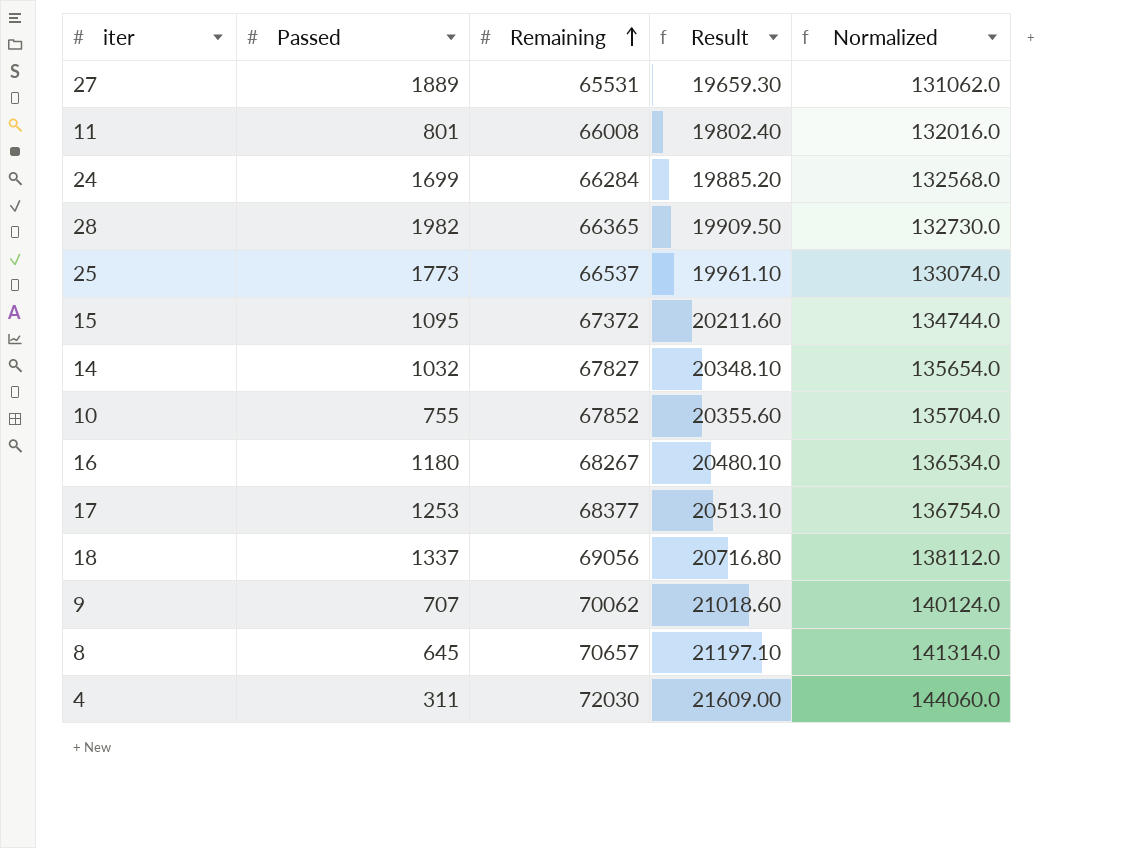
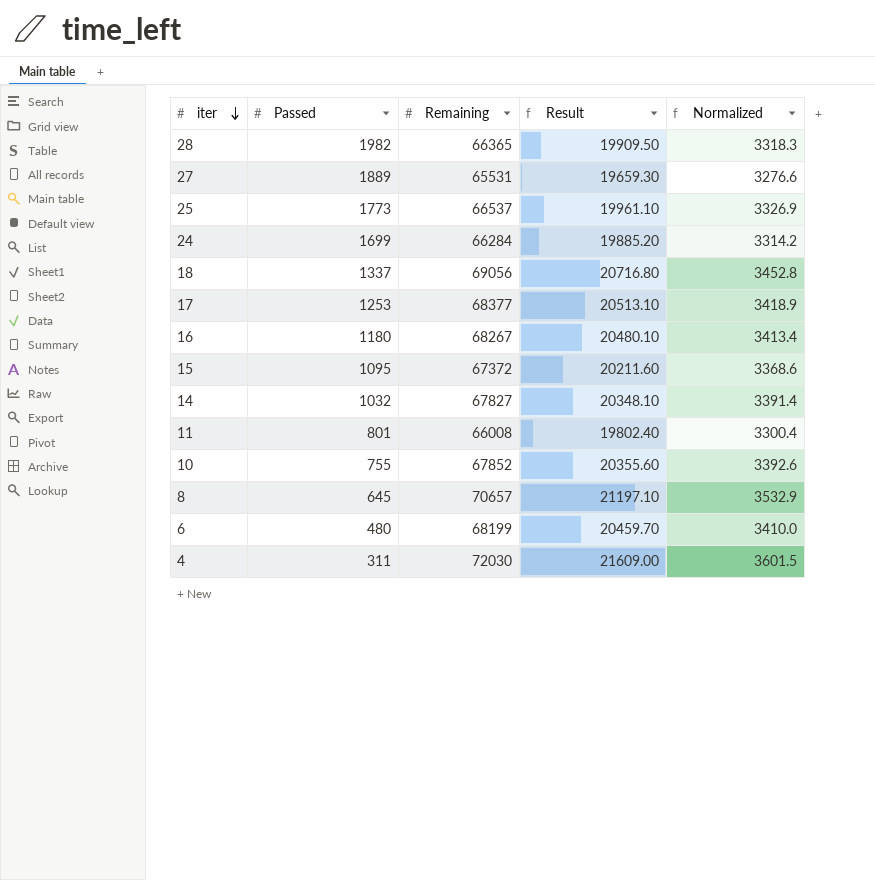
row order: Remaining ascending -> iter descending
column Normalized | formula: [Remaining] * 2 -> [Remaining] * 0.05
row 9: 707 | 70062 | 21018.60 | 140124.0 -> none
row 6: none -> 480 | 68199 | 20459.70 | 3410.0

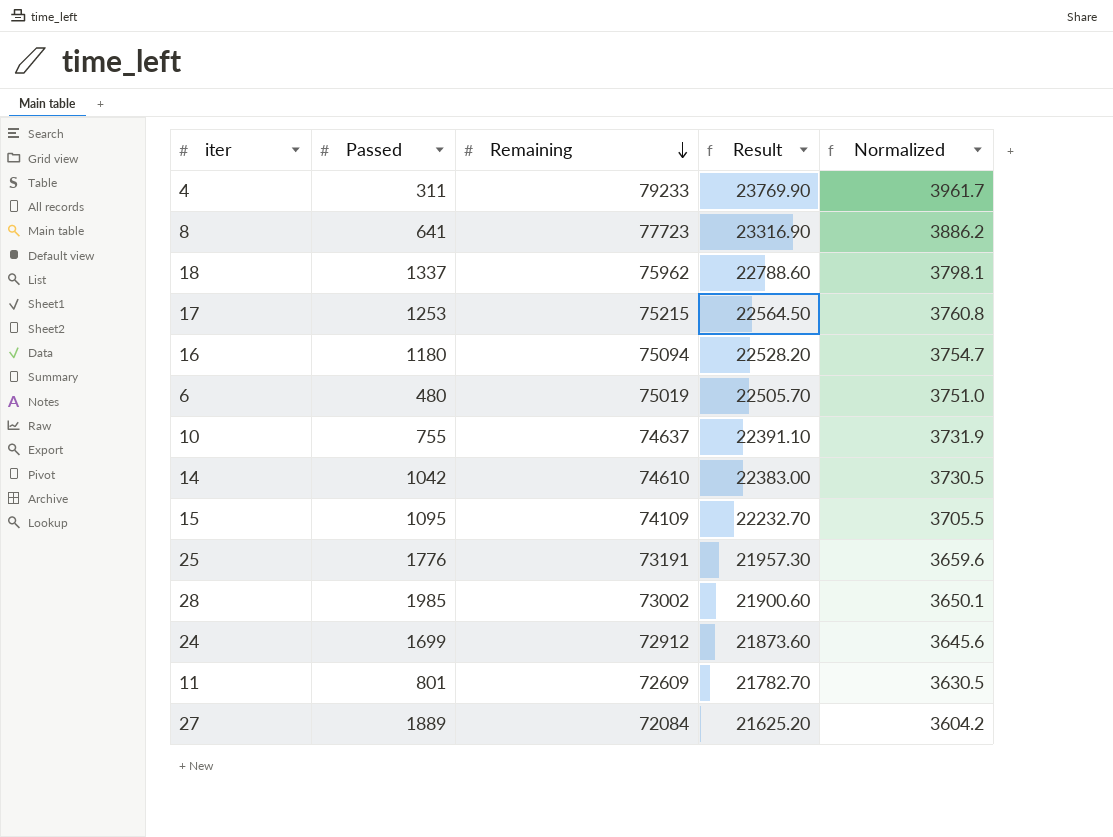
row order: iter descending -> Remaining descending
4 | Remaining: 72030 -> 79233
4 | Result: 21609.00 -> 23769.90
4 | Normalized: 3601.5 -> 3961.7
8 | Passed: 645 -> 641
8 | Remaining: 70657 -> 77723
8 | Result: 21197.10 -> 23316.90
8 | Normalized: 3532.9 -> 3886.2
18 | Remaining: 69056 -> 75962
18 | Result: 20716.80 -> 22788.60
18 | Normalized: 3452.8 -> 3798.1
17 | Remaining: 68377 -> 75215
17 | Result: 20513.10 -> 22564.50
17 | Normalized: 3418.9 -> 3760.8
16 | Remaining: 68267 -> 75094
16 | Result: 20480.10 -> 22528.20
16 | Normalized: 3413.4 -> 3754.7
6 | Remaining: 68199 -> 75019
6 | Result: 20459.70 -> 22505.70
6 | Normalized: 3410.0 -> 3751.0
10 | Remaining: 67852 -> 74637
10 | Result: 20355.60 -> 22391.10
10 | Normalized: 3392.6 -> 3731.9
14 | Passed: 1032 -> 1042
14 | Remaining: 67827 -> 74610
14 | Result: 20348.10 -> 22383.00
14 | Normalized: 3391.4 -> 3730.5
15 | Remaining: 67372 -> 74109
15 | Result: 20211.60 -> 22232.70
15 | Normalized: 3368.6 -> 3705.5
25 | Passed: 1773 -> 1776
25 | Remaining: 66537 -> 73191
25 | Result: 19961.10 -> 21957.30
25 | Normalized: 3326.9 -> 3659.6
28 | Passed: 1982 -> 1985
28 | Remaining: 66365 -> 73002
28 | Result: 19909.50 -> 21900.60
28 | Normalized: 3318.3 -> 3650.1
24 | Remaining: 66284 -> 72912
24 | Result: 19885.20 -> 21873.60
24 | Normalized: 3314.2 -> 3645.6
11 | Remaining: 66008 -> 72609
11 | Result: 19802.40 -> 21782.70
11 | Normalized: 3300.4 -> 3630.5
27 | Remaining: 65531 -> 72084
27 | Result: 19659.30 -> 21625.20
27 | Normalized: 3276.6 -> 3604.2

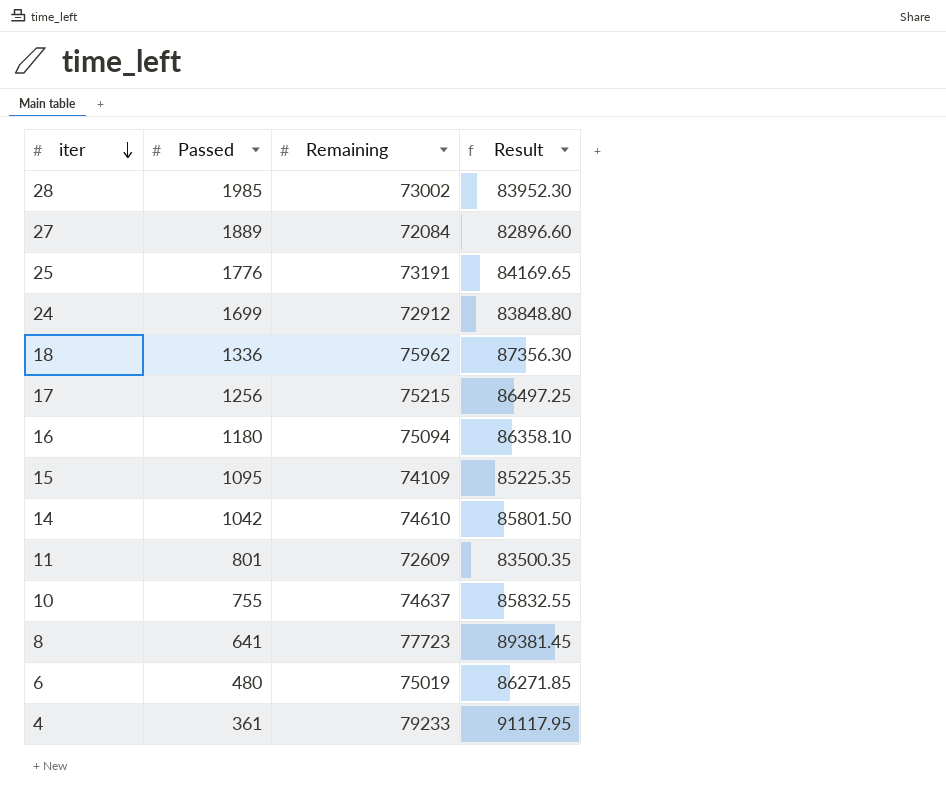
row order: Remaining descending -> iter descending
column Normalized | formula: [Remaining] * 0.05 -> none
column Result | formula: [Remaining] * 0.3 -> [Remaining] * 1.15
18 | Passed: 1337 -> 1336
17 | Passed: 1253 -> 1256
4 | Passed: 311 -> 361

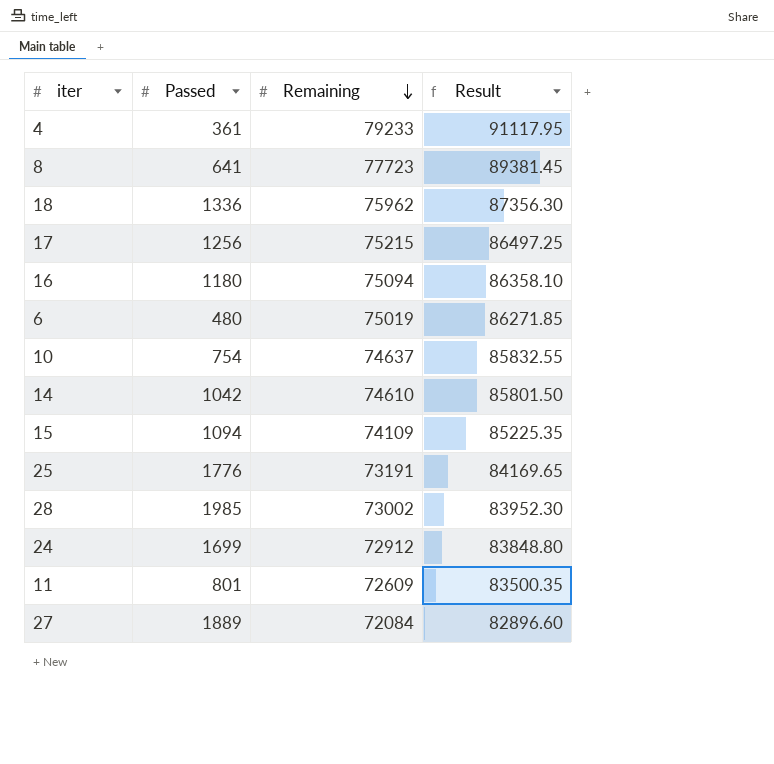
row order: iter descending -> Remaining descending
10 | Passed: 755 -> 754
15 | Passed: 1095 -> 1094

